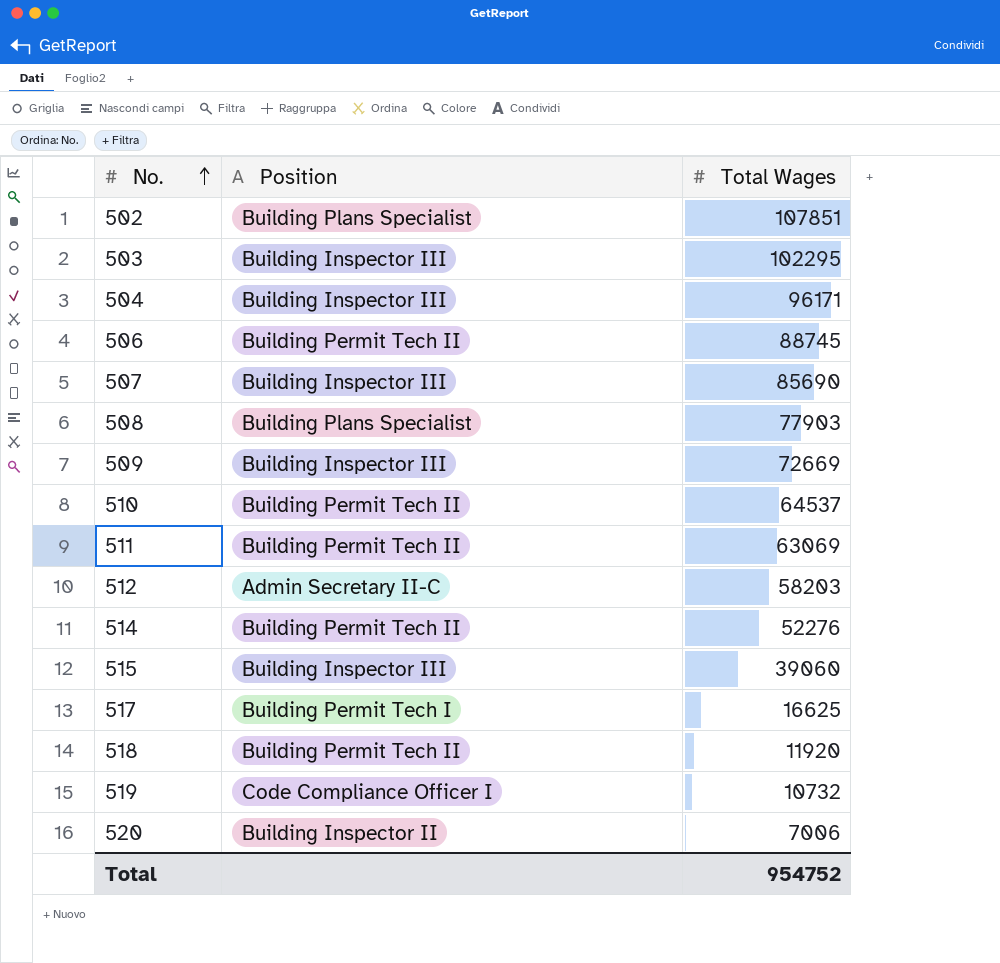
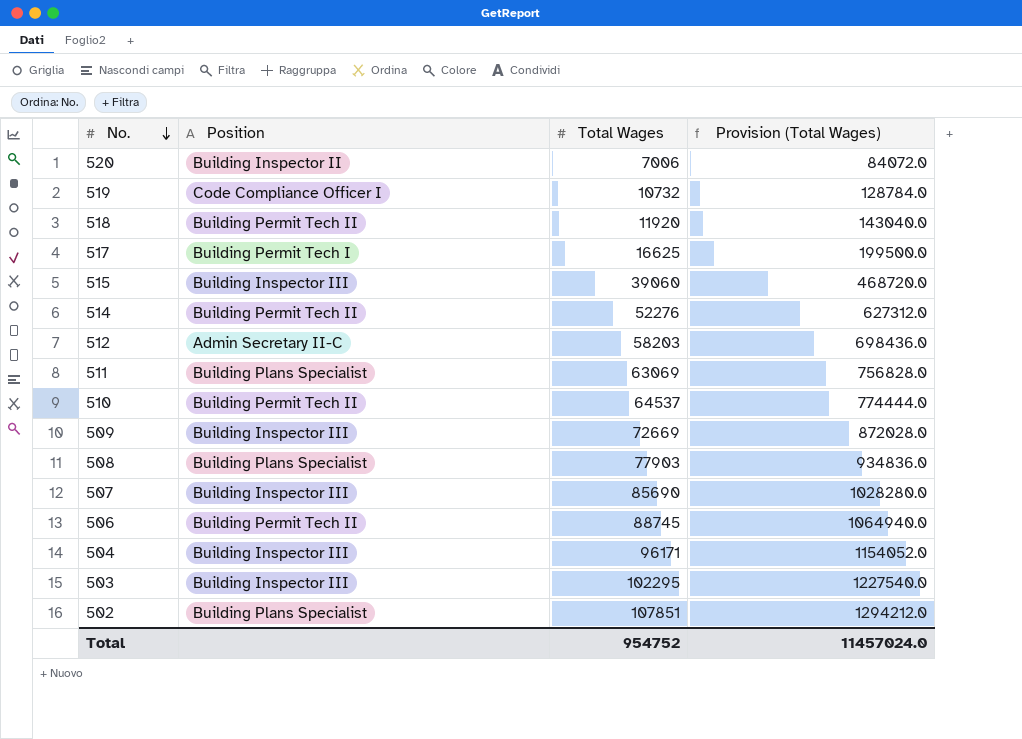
row order: No. ascending -> No. descending
column Provision (Total Wages) | formula: none -> [Total Wages] * 12
511 | Position: Building Permit Tech II -> Building Plans Specialist

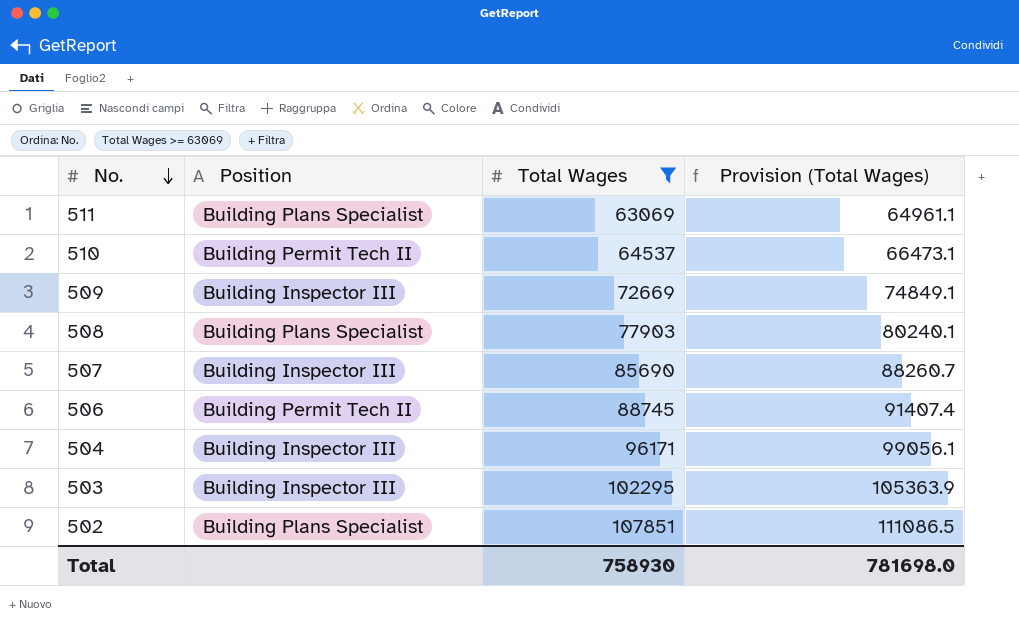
filter: none -> Total Wages >= 63069
column Provision (Total Wages) | formula: [Total Wages] * 12 -> [Total Wages] * 1.03
Total | Total Wages: 954752 -> 758930
Total | Provision (Total Wages): 11457024.0 -> 781698.0

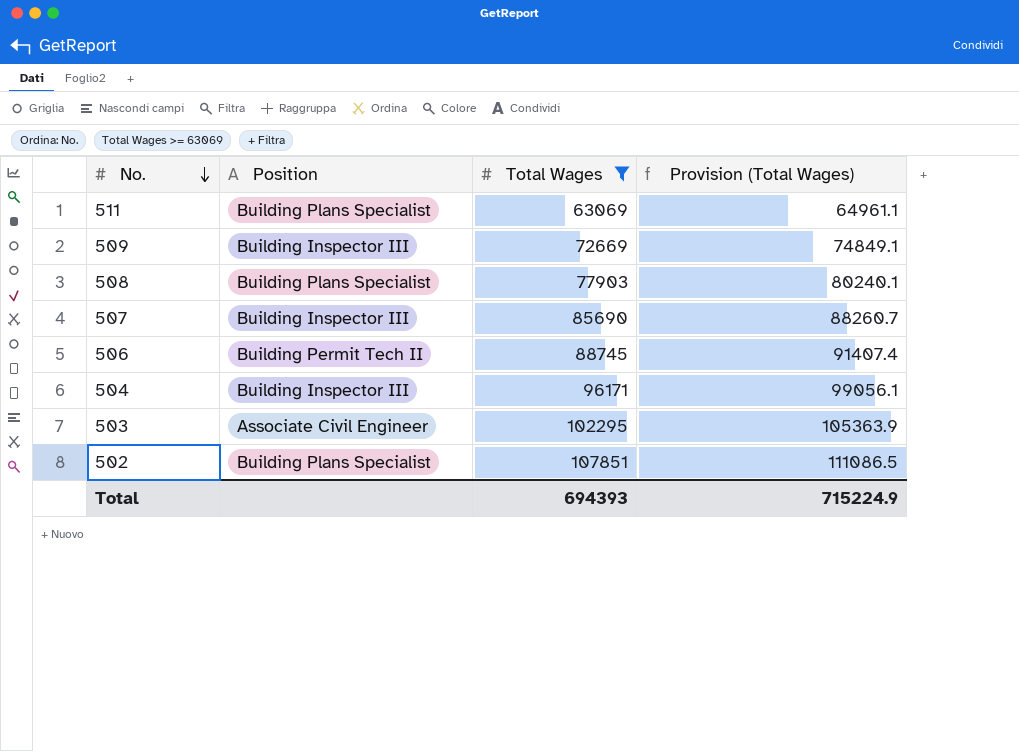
row 510: Building Permit Tech II | 64537 | 66473.1 -> none
503 | Position: Building Inspector III -> Associate Civil Engineer
Total | Total Wages: 758930 -> 694393
Total | Provision (Total Wages): 781698.0 -> 715224.9

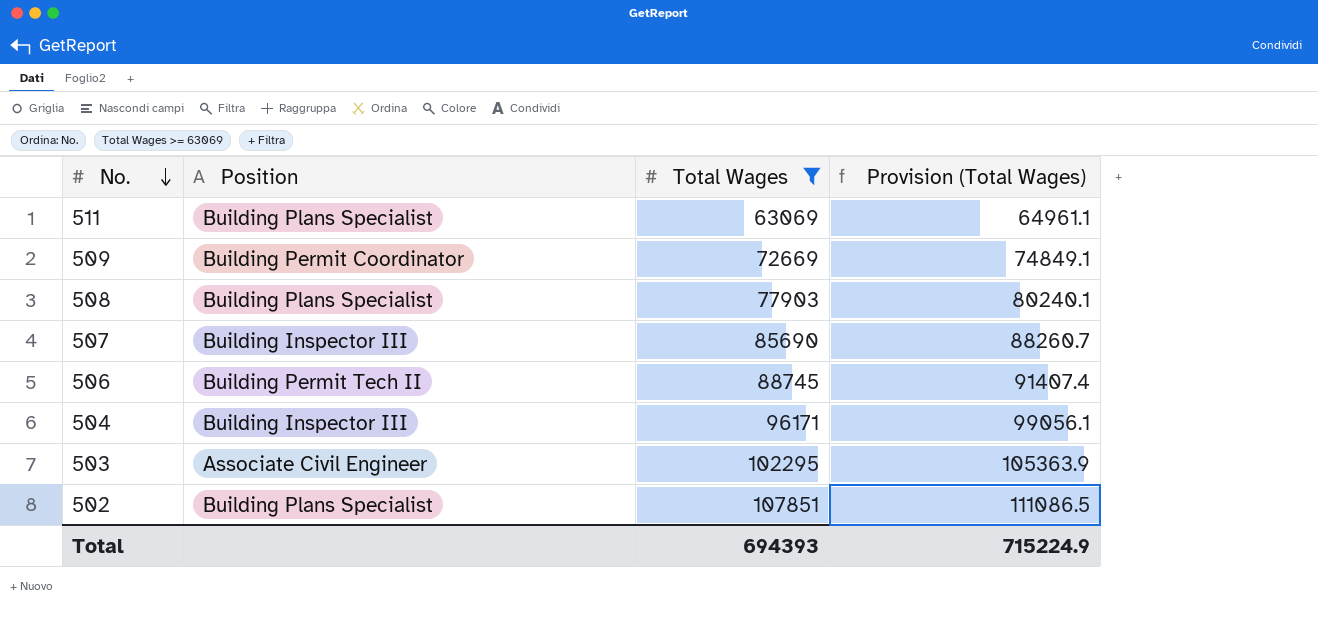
509 | Position: Building Inspector III -> Building Permit Coordinator

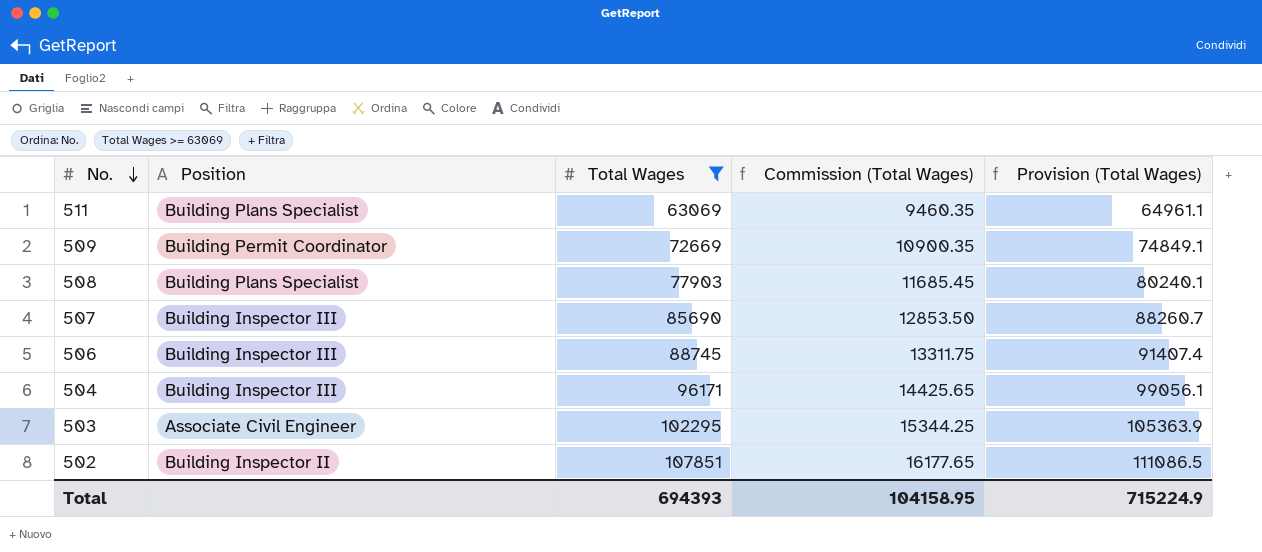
column Commission (Total Wages) | formula: none -> [Total Wages] * 0.15
506 | Position: Building Permit Tech II -> Building Inspector III
502 | Position: Building Plans Specialist -> Building Inspector II

